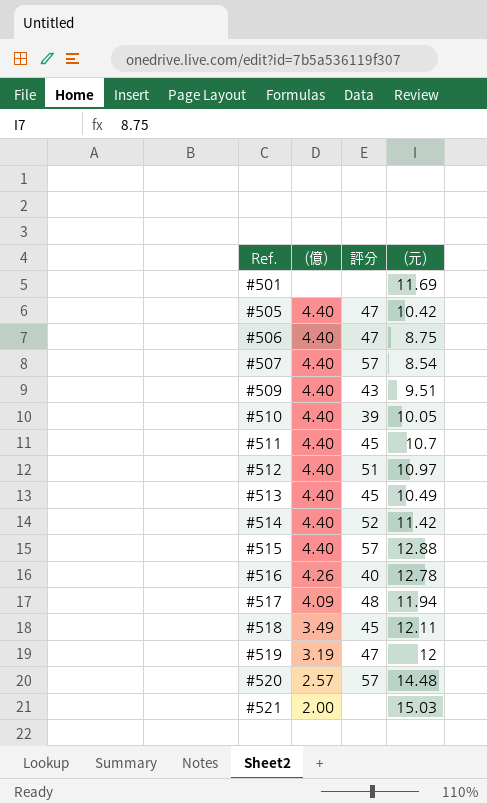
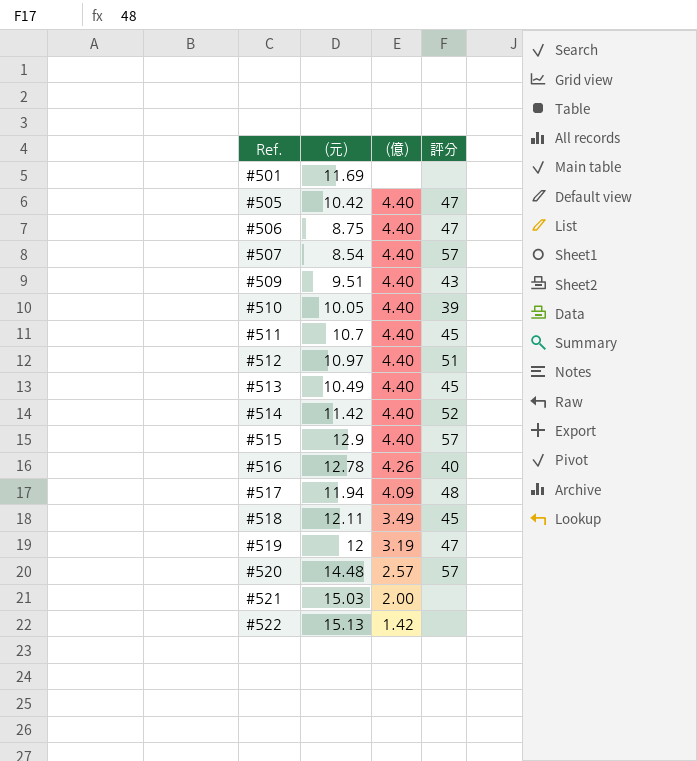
column (元) | position: 4 -> 2
#515 | (元): 12.88 -> 12.9
row #522: none -> 15.13 | 1.42 | none

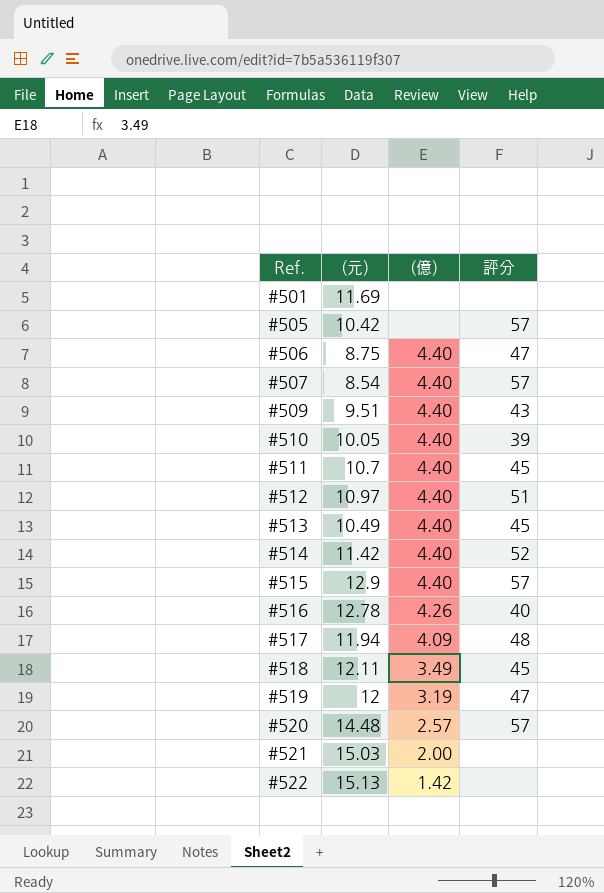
#505 | (億): 4.40 -> none
#505 | 評分: 47 -> 57

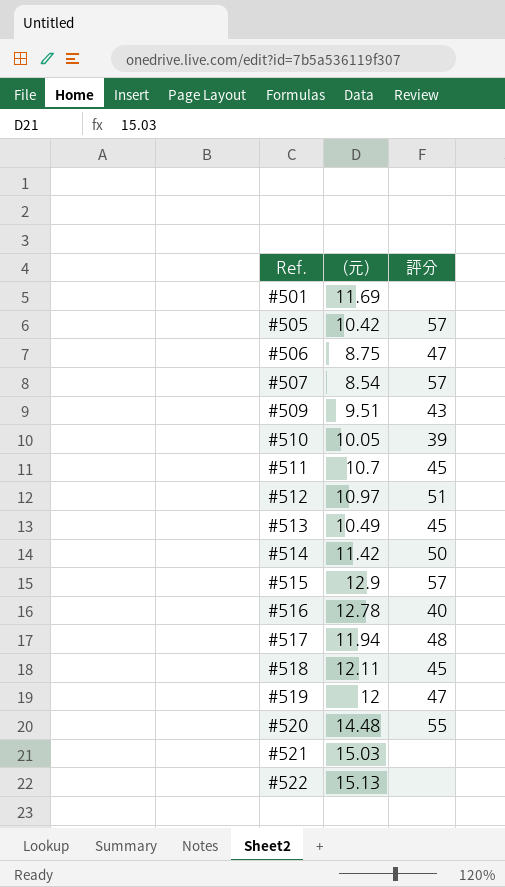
column (億) | position: 3 -> none
#514 | 評分: 52 -> 50
#520 | 評分: 57 -> 55

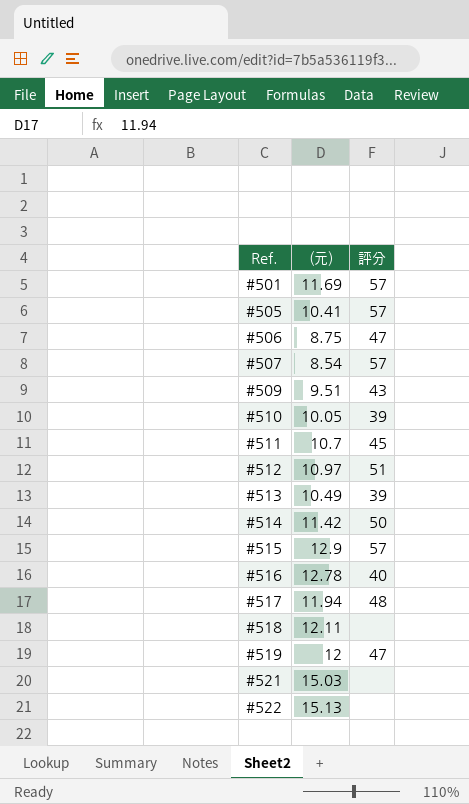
row #520: 14.48 | 55 -> none
#501 | 評分: none -> 57
#505 | (元): 10.42 -> 10.41
#513 | 評分: 45 -> 39
#518 | 評分: 45 -> none

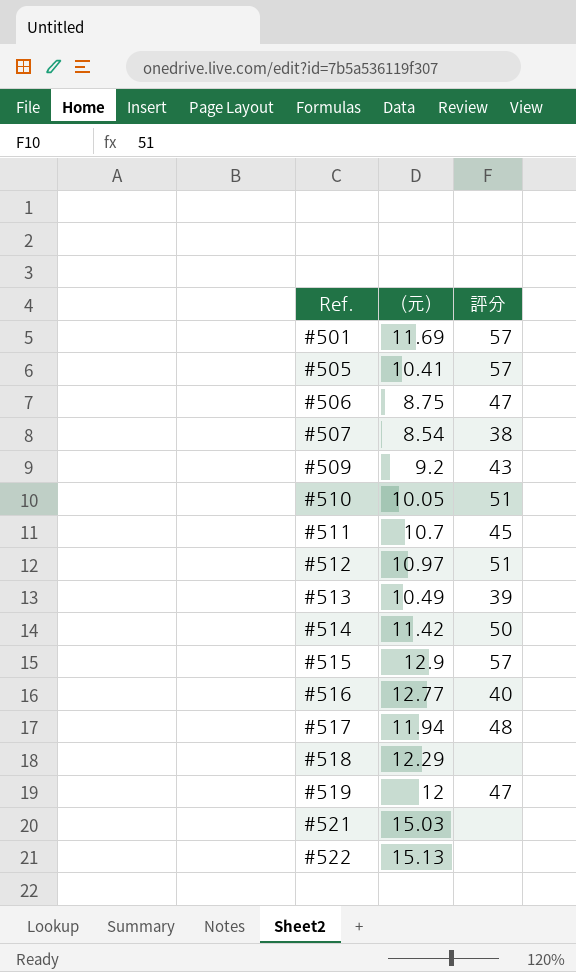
#507 | 評分: 57 -> 38
#509 | (元): 9.51 -> 9.2
#510 | 評分: 39 -> 51
#516 | (元): 12.78 -> 12.77
#518 | (元): 12.11 -> 12.29

